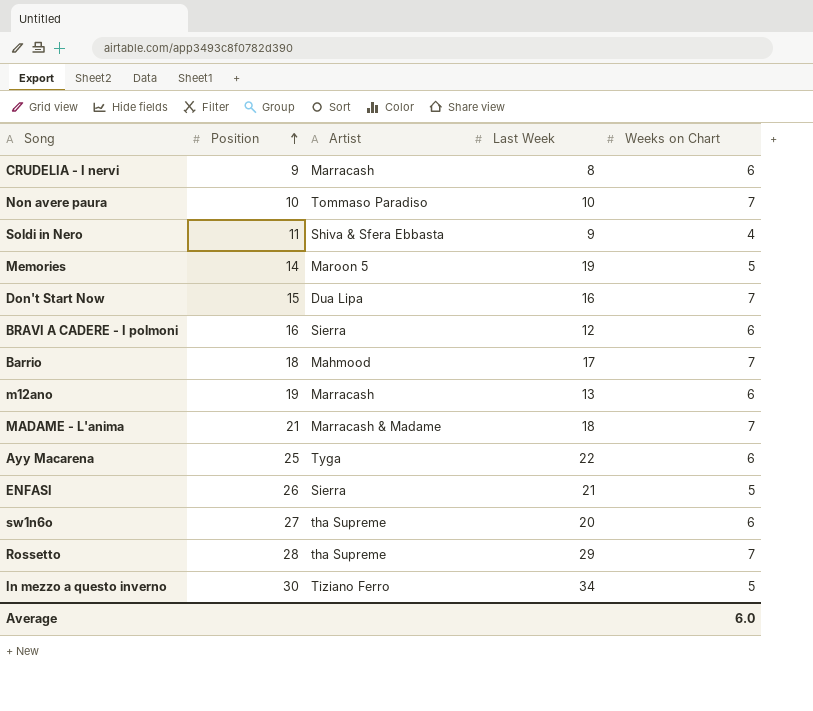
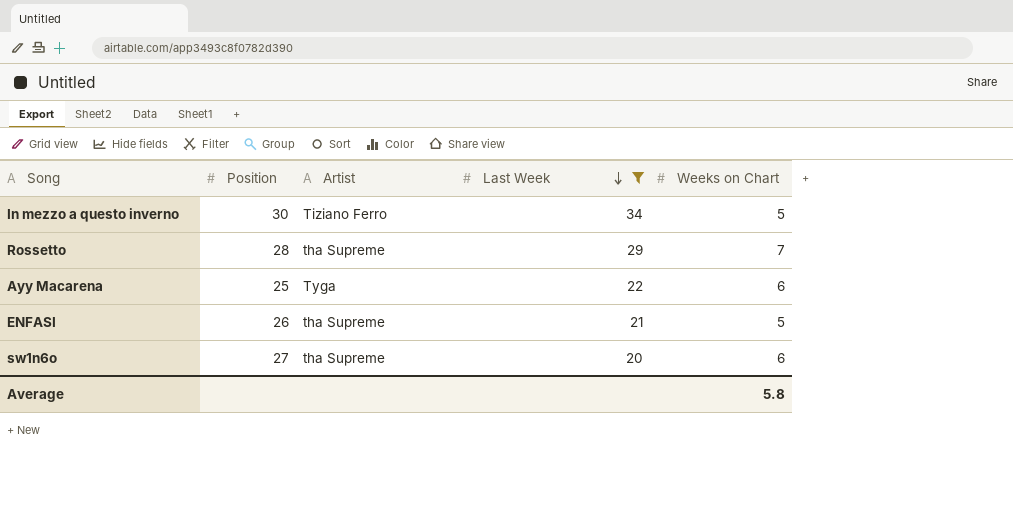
filter: none -> Last Week >= 20
row order: Position ascending -> Last Week descending
ENFASI | Artist: Sierra -> tha Supreme
Average | Weeks on Chart: 6.0 -> 5.8

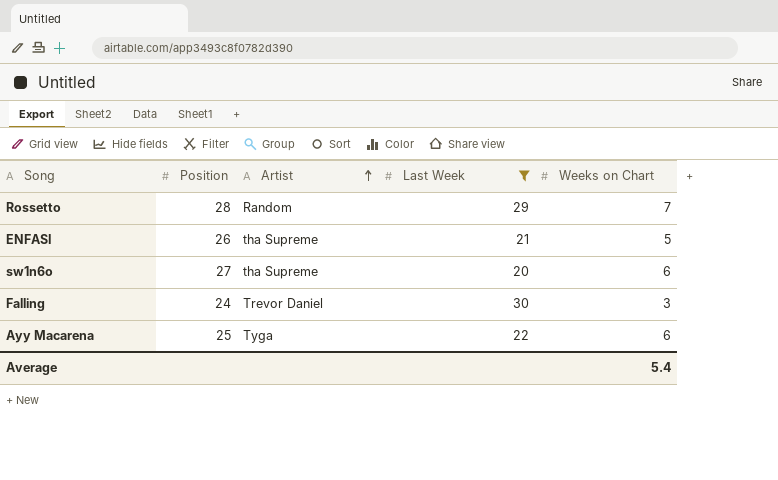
row order: Last Week descending -> Artist ascending
row In mezzo a questo inverno: 30 | Tiziano Ferro | 34 | 5 -> none
Rossetto | Artist: tha Supreme -> Random
row Falling: none -> 24 | Trevor Daniel | 30 | 3
Average | Weeks on Chart: 5.8 -> 5.4

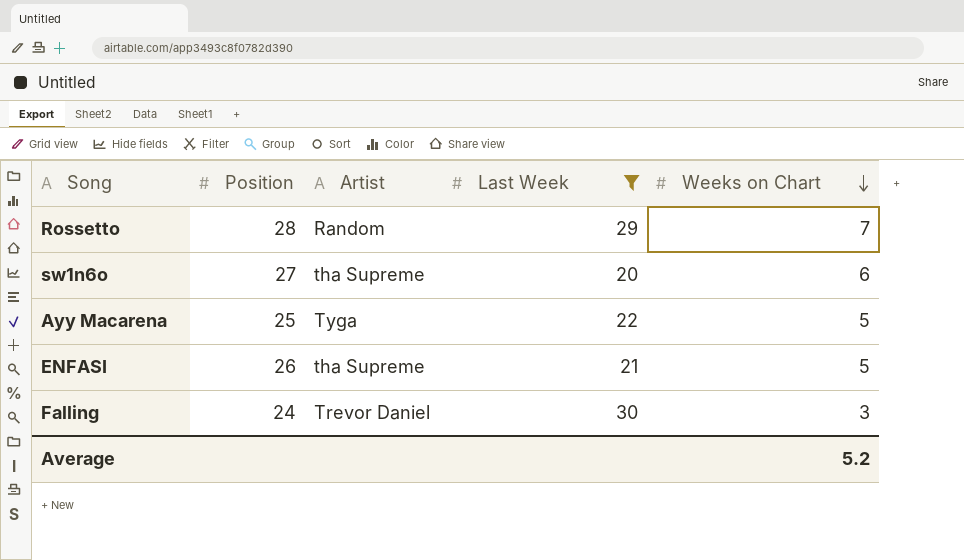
row order: Artist ascending -> Weeks on Chart descending
Ayy Macarena | Weeks on Chart: 6 -> 5
Average | Weeks on Chart: 5.4 -> 5.2

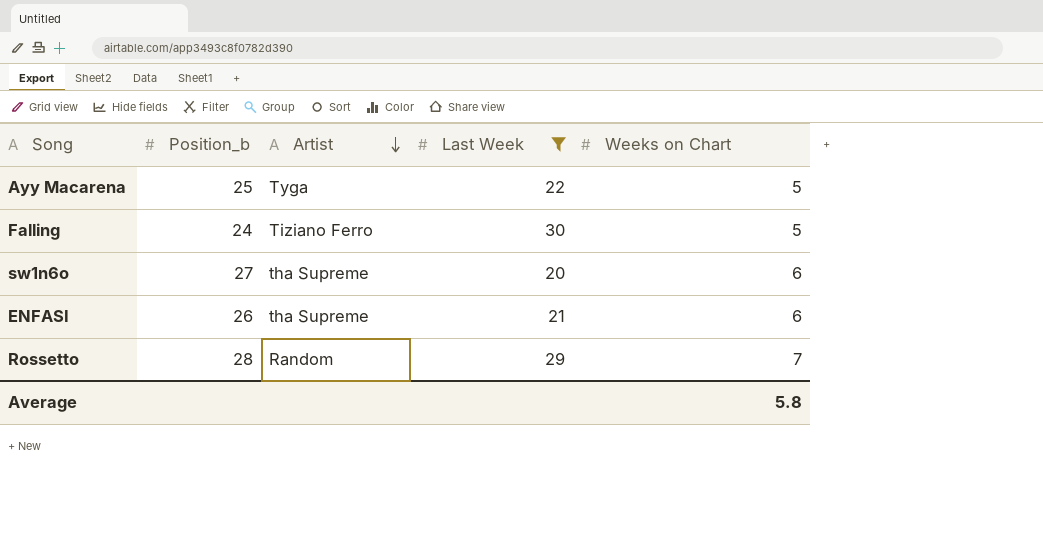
row order: Weeks on Chart descending -> Artist descending
column name: Position -> Position_b
Falling | Artist: Trevor Daniel -> Tiziano Ferro
Falling | Weeks on Chart: 3 -> 5
ENFASI | Weeks on Chart: 5 -> 6
Average | Weeks on Chart: 5.2 -> 5.8

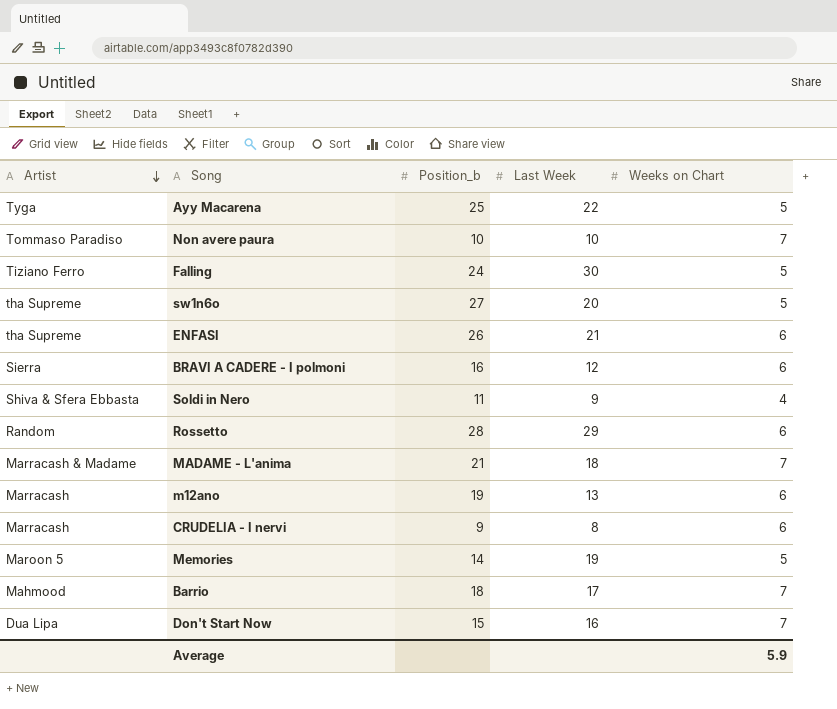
filter: Last Week >= 20 -> none
column Artist | position: 3 -> 1
sw1n6o | Weeks on Chart: 6 -> 5
Rossetto | Weeks on Chart: 7 -> 6
Average | Weeks on Chart: 5.8 -> 5.9

